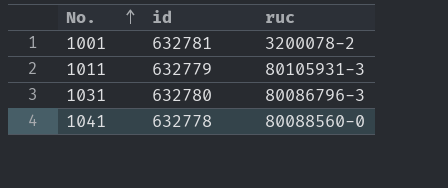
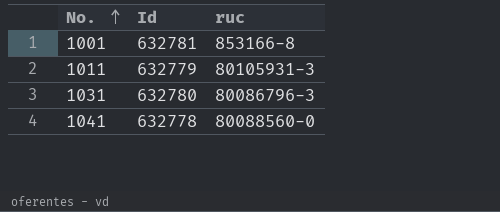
column name: id -> Id
1001 | ruc: 3200078-2 -> 853166-8

